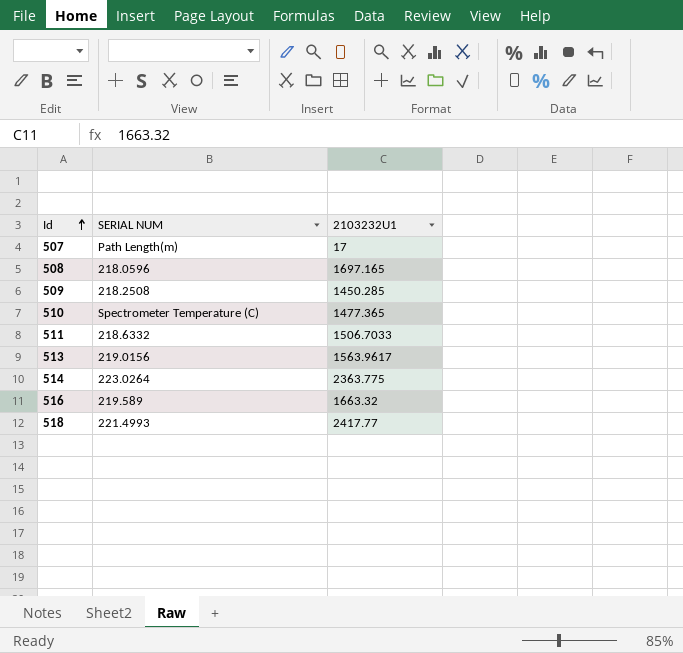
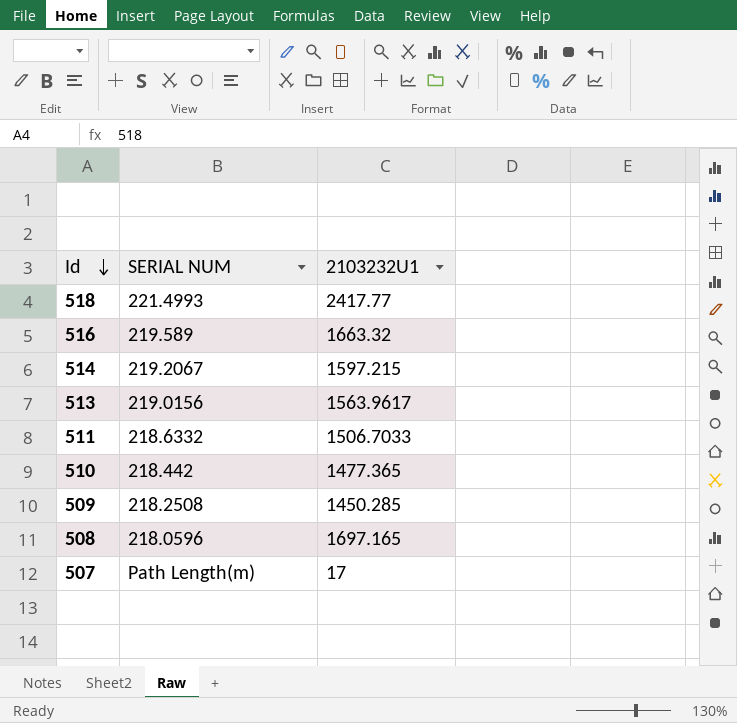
row order: Id ascending -> Id descending
514 | SERIAL NUM: 223.0264 -> 219.2067
514 | 2103232U1: 2363.775 -> 1597.215
510 | SERIAL NUM: Spectrometer Temperature (C) -> 218.442

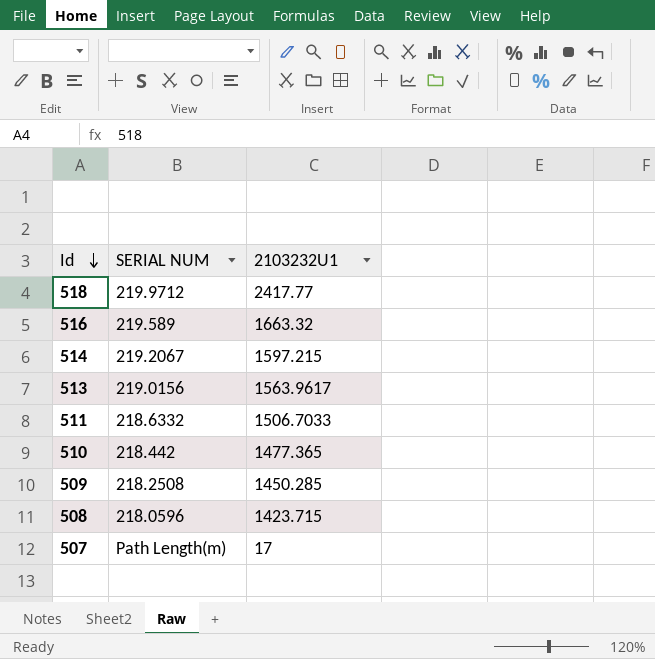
518 | SERIAL NUM: 221.4993 -> 219.9712
508 | 2103232U1: 1697.165 -> 1423.715

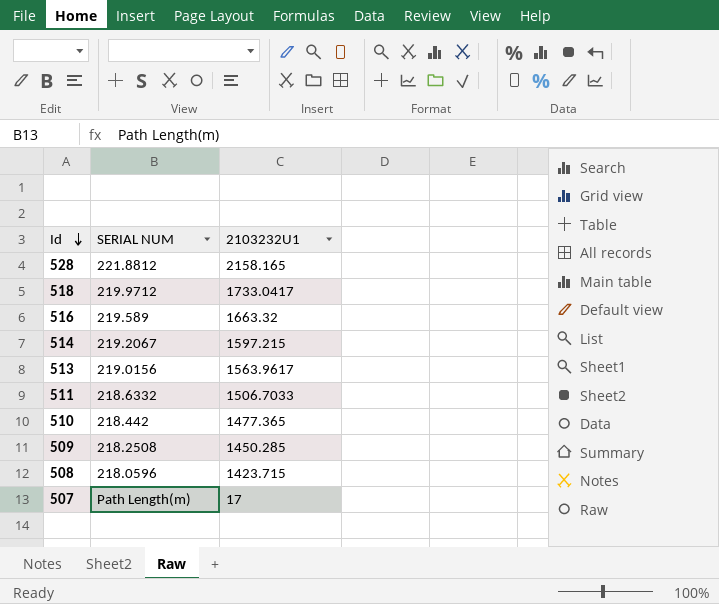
row 528: none -> 221.8812 | 2158.165
518 | 2103232U1: 2417.77 -> 1733.0417

